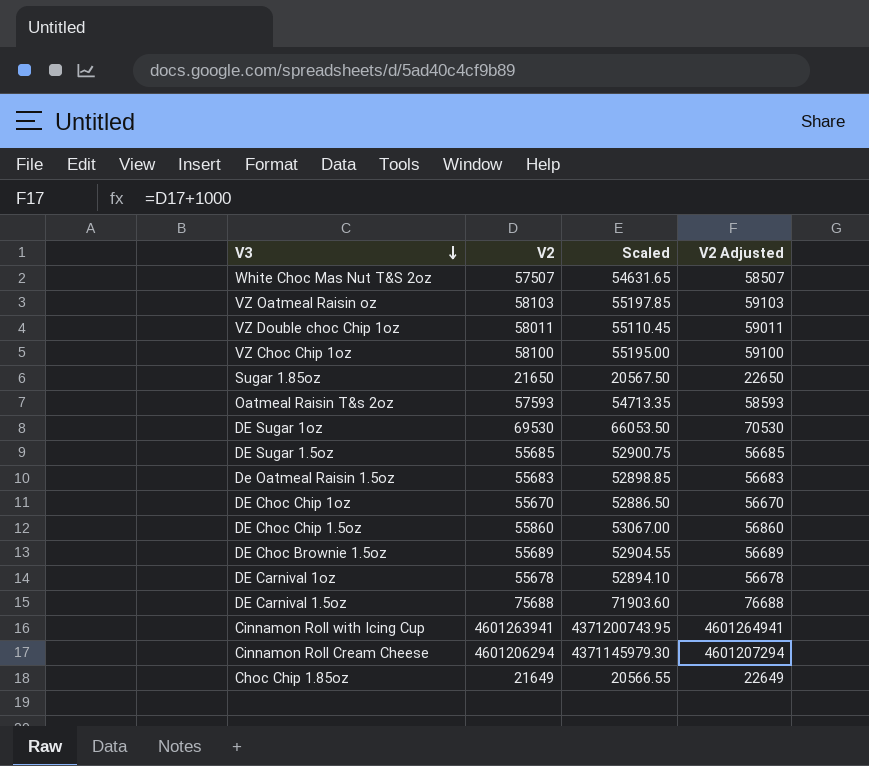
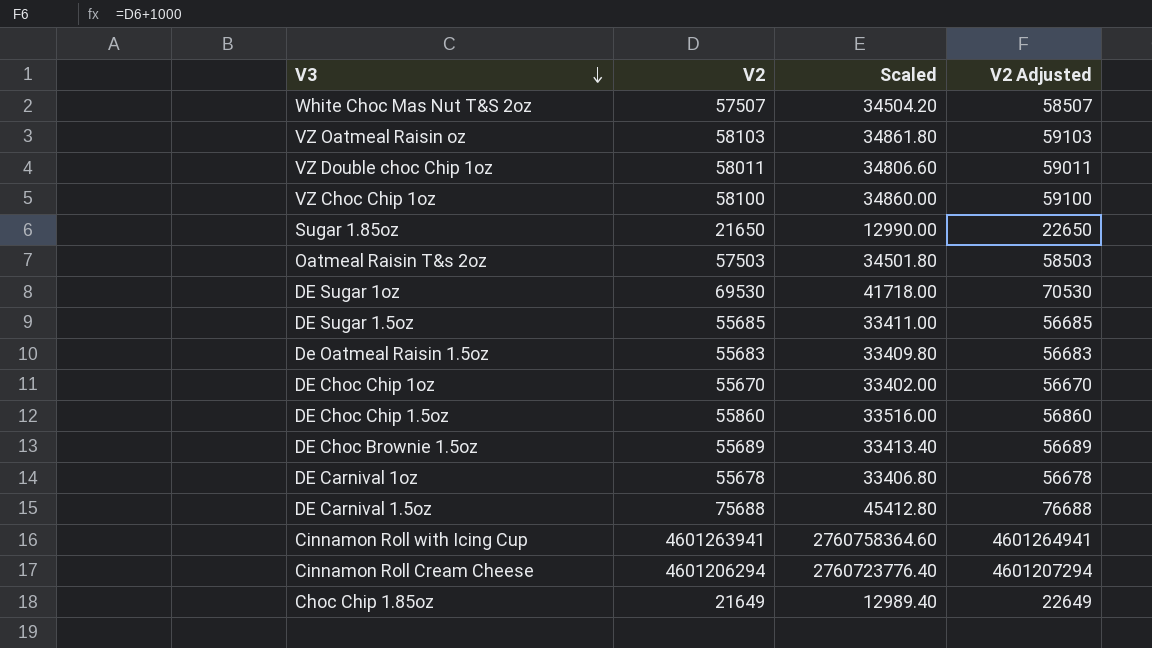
column Scaled | formula: [V2] * 0.95 -> [V2] * 0.6
Oatmeal Raisin T&s 2oz | V2: 57593 -> 57503
Oatmeal Raisin T&s 2oz | V2 Adjusted: 58593 -> 58503

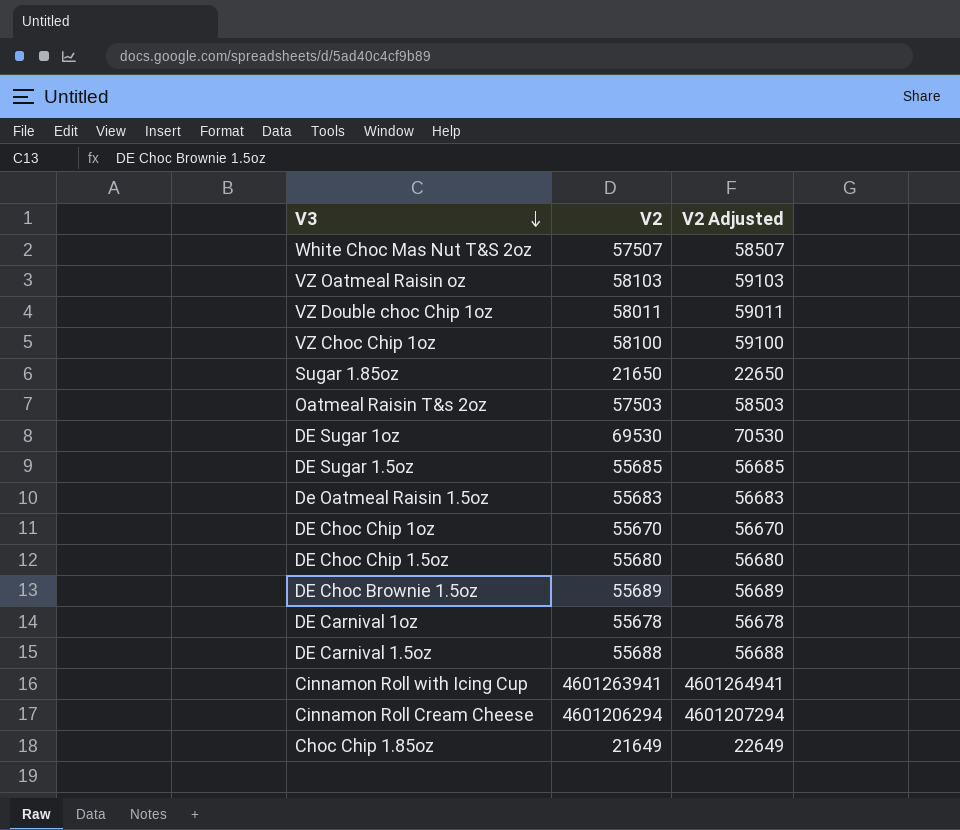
column Scaled | formula: [V2] * 0.6 -> none
DE Choc Chip 1.5oz | V2: 55860 -> 55680
DE Choc Chip 1.5oz | V2 Adjusted: 56860 -> 56680
DE Carnival 1.5oz | V2: 75688 -> 55688
DE Carnival 1.5oz | V2 Adjusted: 76688 -> 56688

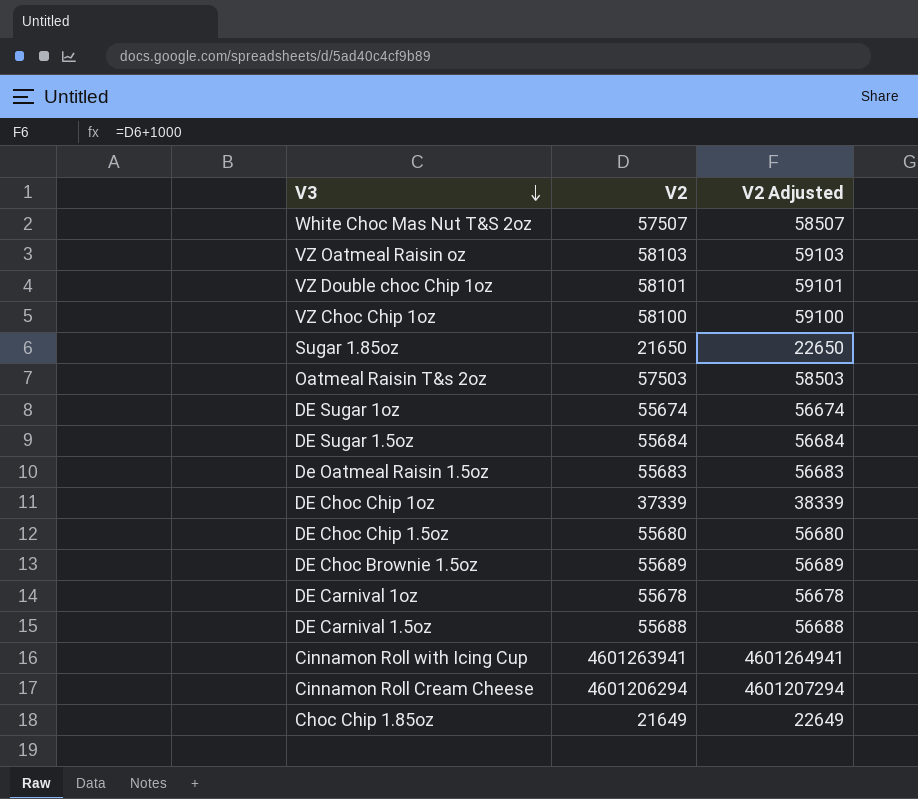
VZ Double choc Chip 1oz | V2: 58011 -> 58101
VZ Double choc Chip 1oz | V2 Adjusted: 59011 -> 59101
DE Sugar 1oz | V2: 69530 -> 55674
DE Sugar 1oz | V2 Adjusted: 70530 -> 56674
DE Sugar 1.5oz | V2: 55685 -> 55684
DE Sugar 1.5oz | V2 Adjusted: 56685 -> 56684
DE Choc Chip 1oz | V2: 55670 -> 37339
DE Choc Chip 1oz | V2 Adjusted: 56670 -> 38339

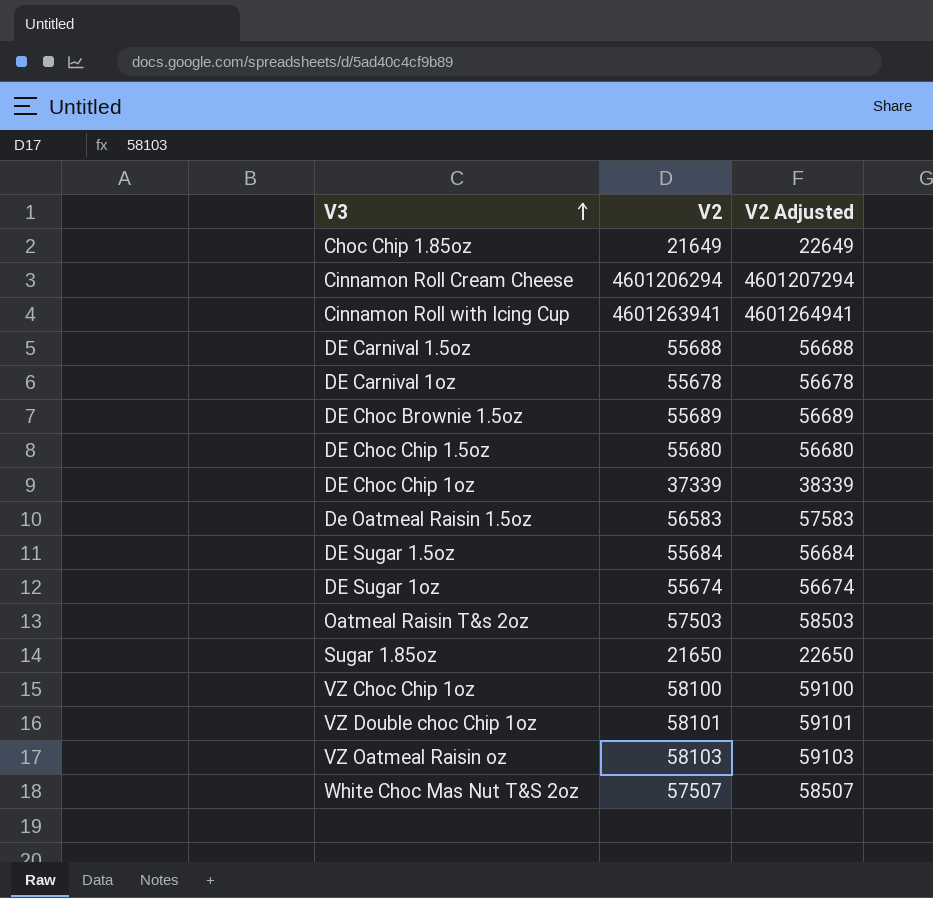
row order: V3 descending -> V3 ascending
De Oatmeal Raisin 1.5oz | V2: 55683 -> 56583
De Oatmeal Raisin 1.5oz | V2 Adjusted: 56683 -> 57583

